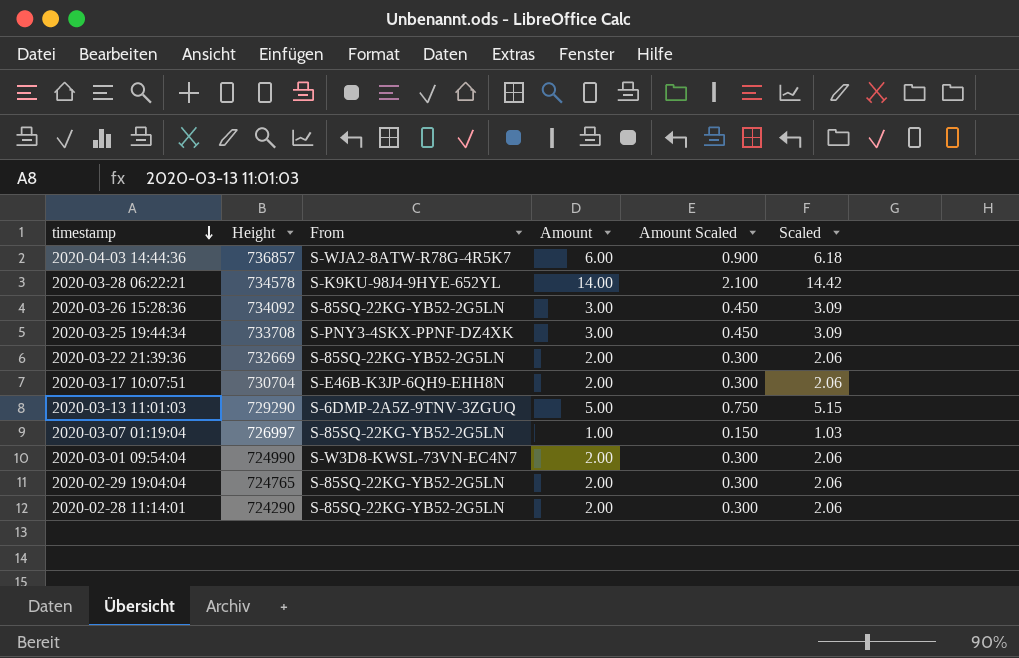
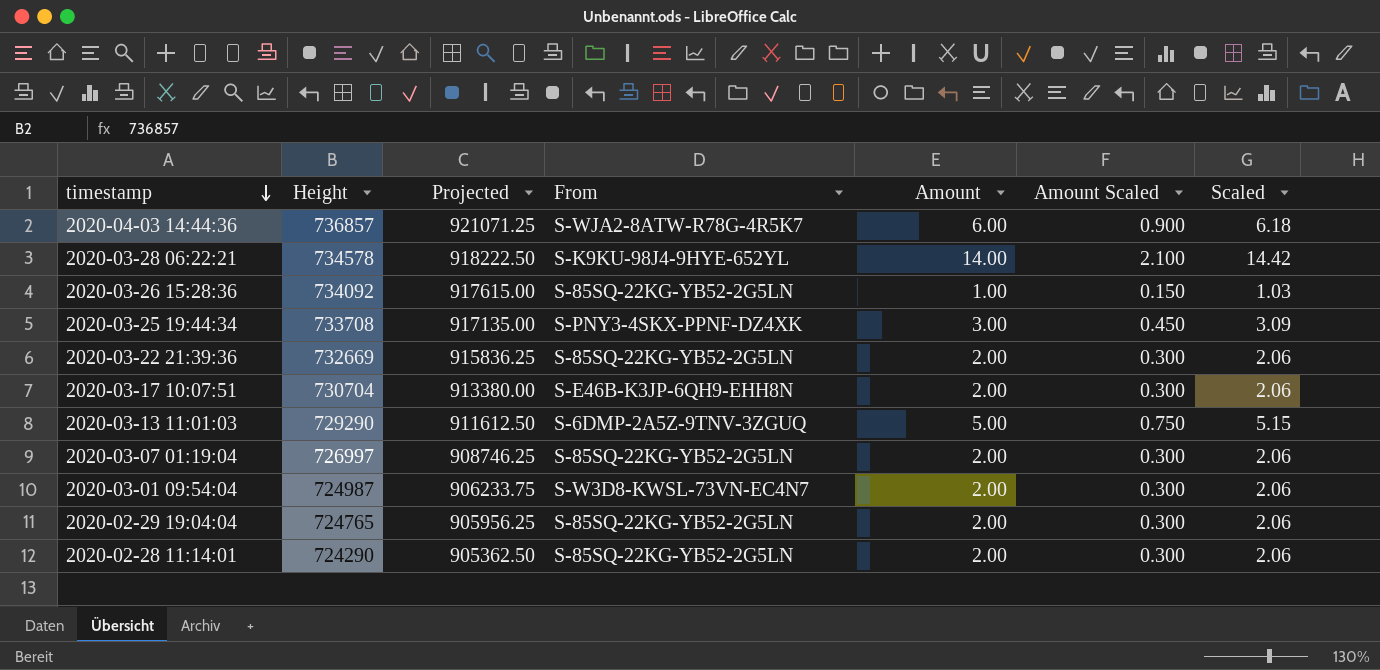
column Projected | formula: none -> [Height] * 1.25
2020-03-26 15:28:36 | Amount: 3.00 -> 1.00
2020-03-26 15:28:36 | Amount Scaled: 0.450 -> 0.150
2020-03-26 15:28:36 | Scaled: 3.09 -> 1.03
2020-03-07 01:19:04 | Amount: 1.00 -> 2.00
2020-03-07 01:19:04 | Amount Scaled: 0.150 -> 0.300
2020-03-07 01:19:04 | Scaled: 1.03 -> 2.06
2020-03-01 09:54:04 | Height: 724990 -> 724987

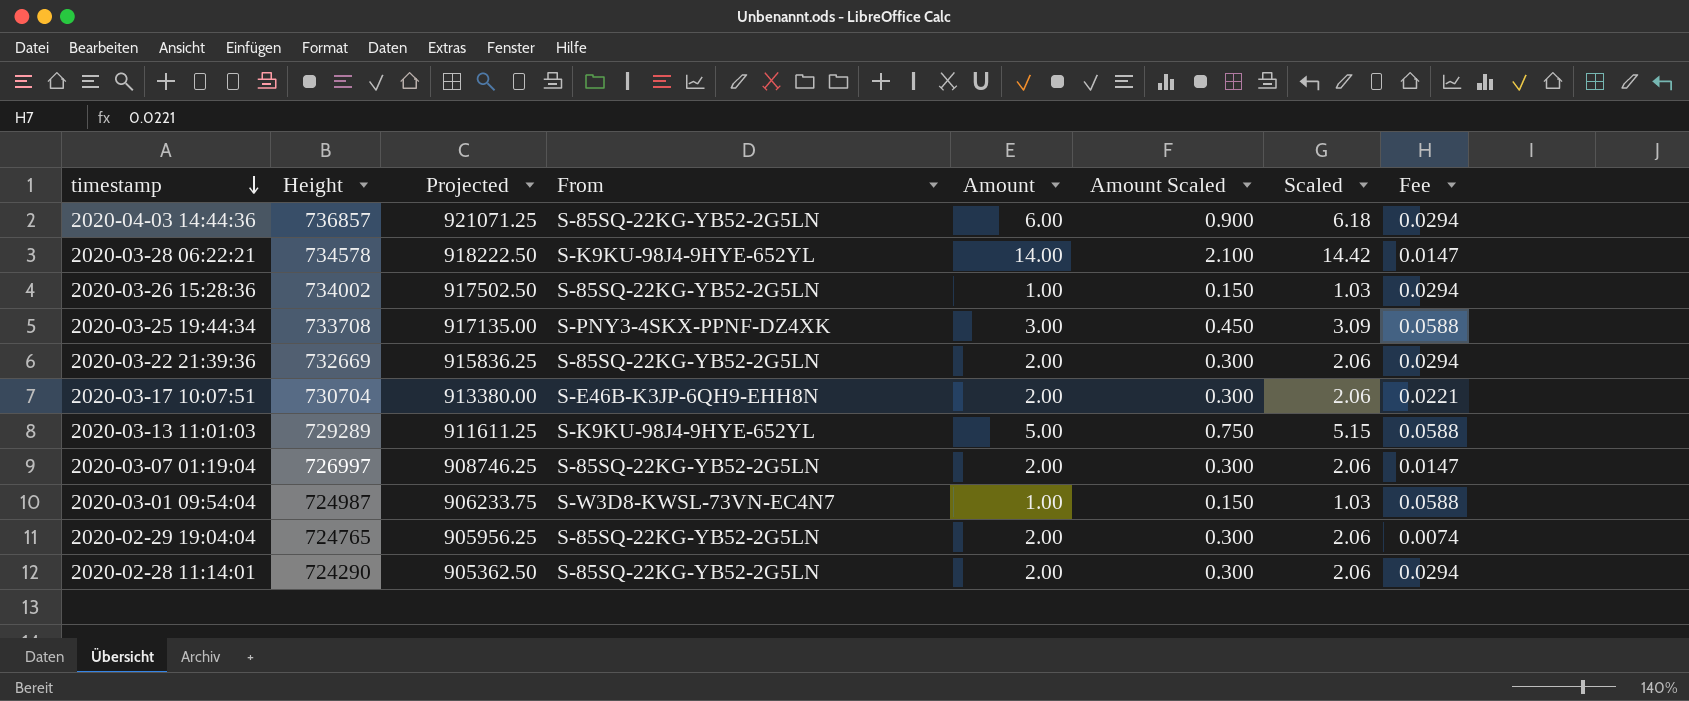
column Fee | position: none -> 8
2020-04-03 14:44:36 | From: S-WJA2-8ATW-R78G-4R5K7 -> S-85SQ-22KG-YB52-2G5LN
2020-03-26 15:28:36 | Height: 734092 -> 734002
2020-03-26 15:28:36 | Projected: 917615.00 -> 917502.50
2020-03-13 11:01:03 | Height: 729290 -> 729289
2020-03-13 11:01:03 | Projected: 911612.50 -> 911611.25
2020-03-13 11:01:03 | From: S-6DMP-2A5Z-9TNV-3ZGUQ -> S-K9KU-98J4-9HYE-652YL
2020-03-01 09:54:04 | Amount: 2.00 -> 1.00
2020-03-01 09:54:04 | Amount Scaled: 0.300 -> 0.150
2020-03-01 09:54:04 | Scaled: 2.06 -> 1.03

